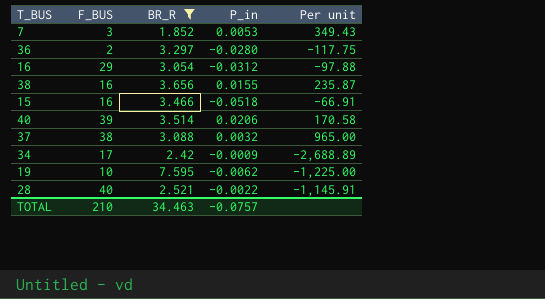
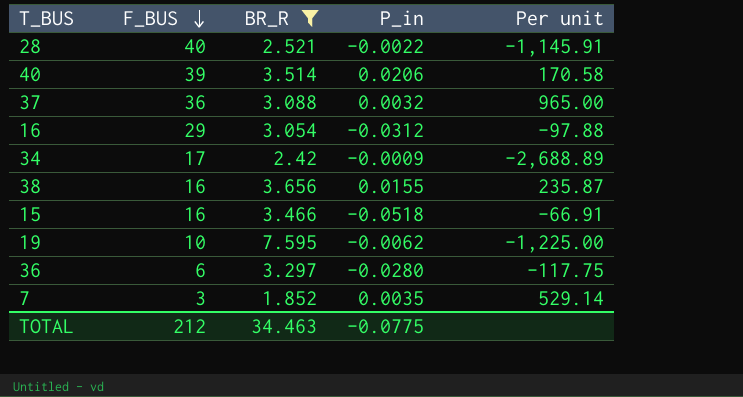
row order: none -> F_BUS descending
37 | F_BUS: 38 -> 36
36 | F_BUS: 2 -> 6
7 | P_in: 0.0053 -> 0.0035
7 | Per unit: 349.43 -> 529.14
TOTAL | F_BUS: 210 -> 212
TOTAL | P_in: -0.0757 -> -0.0775

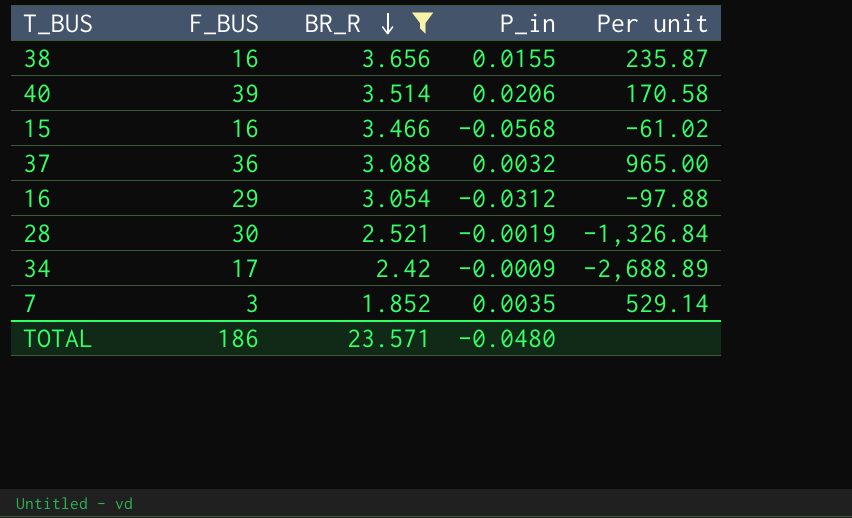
row order: F_BUS descending -> BR_R descending
row 19: 10 | 7.595 | -0.0062 | -1,225.00 -> none
row 36: 6 | 3.297 | -0.0280 | -117.75 -> none
15 | P_in: -0.0518 -> -0.0568
15 | Per unit: -66.91 -> -61.02
28 | F_BUS: 40 -> 30
28 | P_in: -0.0022 -> -0.0019
28 | Per unit: -1,145.91 -> -1,326.84
TOTAL | F_BUS: 212 -> 186
TOTAL | BR_R: 34.463 -> 23.571
TOTAL | P_in: -0.0775 -> -0.0480

